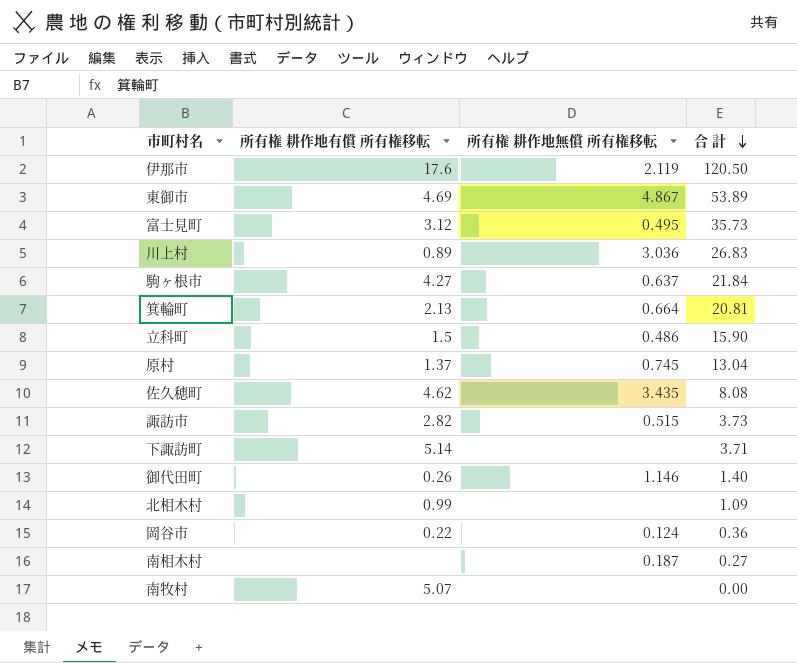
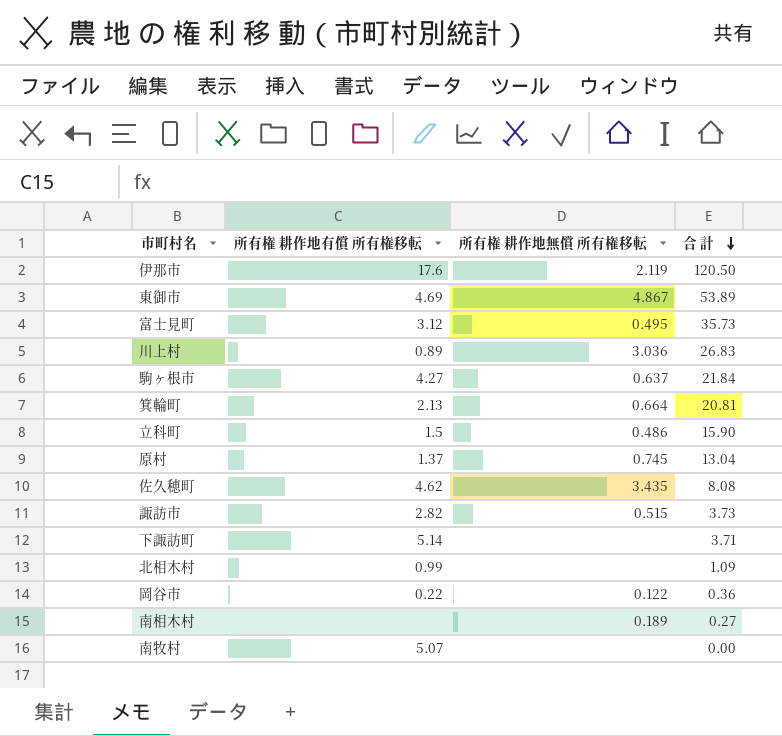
row 御代田町: 0.26 | 1.146 | 1.40 -> none
岡谷市 | 所有権 耕作地無償 所有権移転: 0.124 -> 0.122
南相木村 | 所有権 耕作地無償 所有権移転: 0.187 -> 0.189

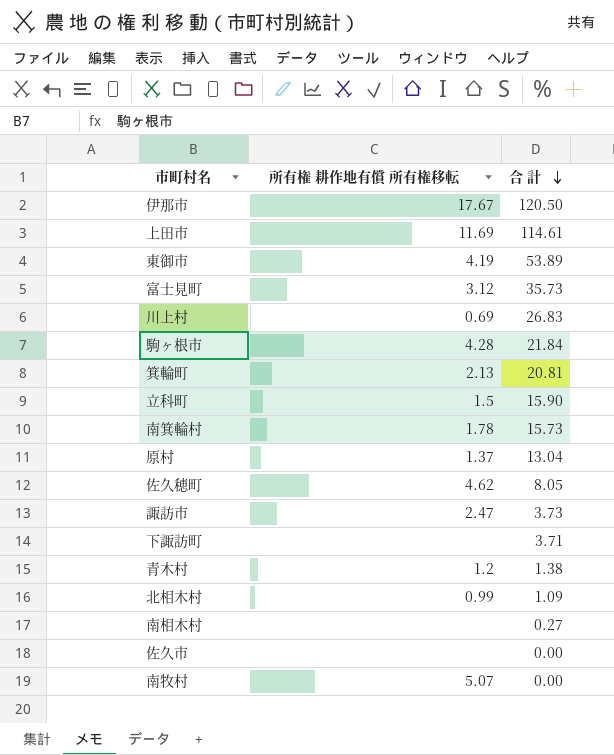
column 所有権 耕作地無償 所有権移転 | position: 3 -> none
row 岡谷市: 0.22 | 0.122 | 0.36 -> none
伊那市 | 所有権 耕作地有償 所有権移転: 17.6 -> 17.67
row 上田市: none -> 11.69 | 114.61
東御市 | 所有権 耕作地有償 所有権移転: 4.69 -> 4.19
川上村 | 所有権 耕作地有償 所有権移転: 0.89 -> 0.69
駒ヶ根市 | 所有権 耕作地有償 所有権移転: 4.27 -> 4.28
row 南箕輪村: none -> 1.78 | 15.73
佐久穂町 | 合 計: 8.08 -> 8.05
諏訪市 | 所有権 耕作地有償 所有権移転: 2.82 -> 2.47
下諏訪町 | 所有権 耕作地有償 所有権移転: 5.14 -> none
row 青木村: none -> 1.2 | 1.38
row 佐久市: none -> none | 0.00

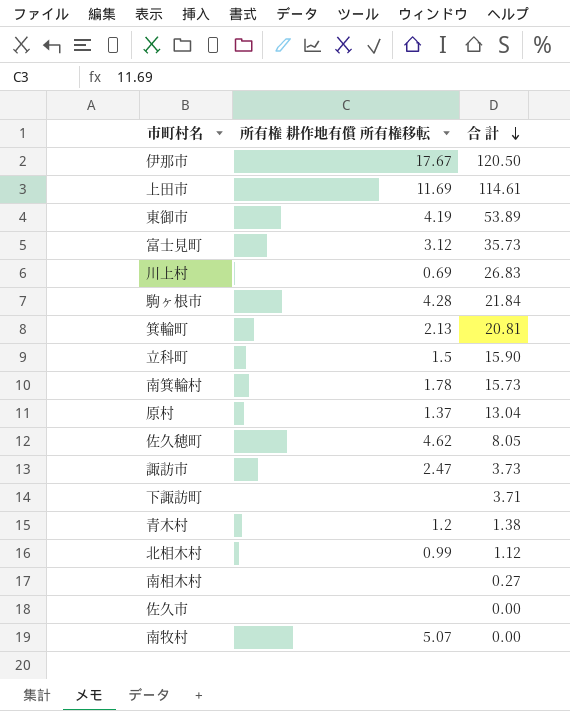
北相木村 | 合 計: 1.09 -> 1.12

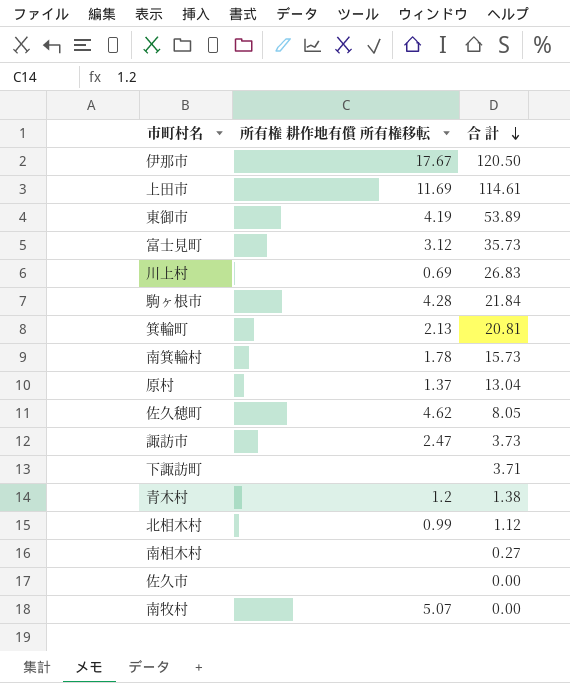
row 立科町: 1.5 | 15.90 -> none

